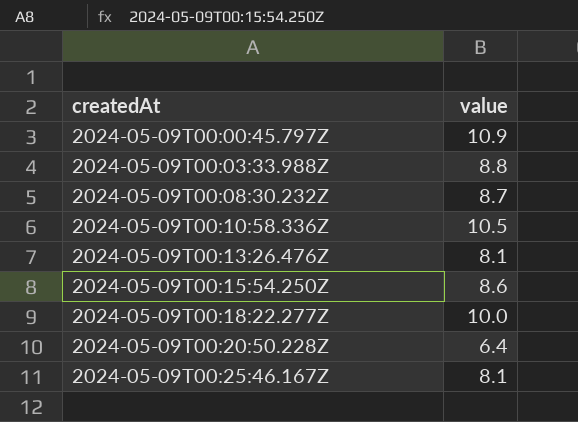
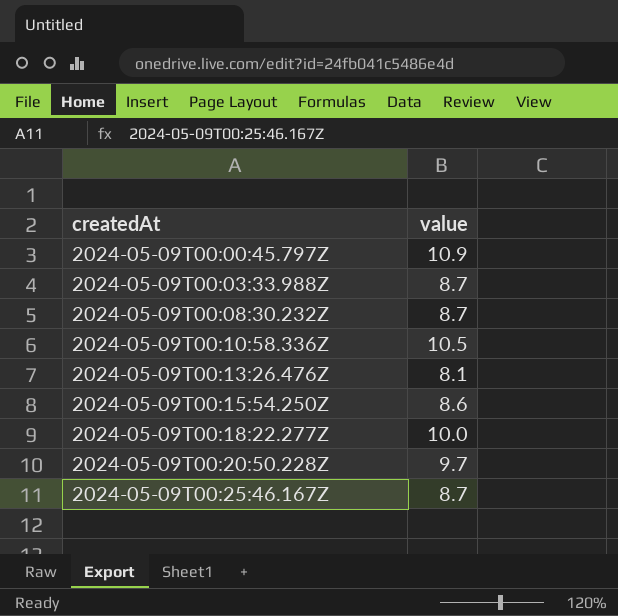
2024-05-09T00:03:33.988Z | value: 8.8 -> 8.7
2024-05-09T00:20:50.228Z | value: 6.4 -> 9.7
2024-05-09T00:25:46.167Z | value: 8.1 -> 8.7

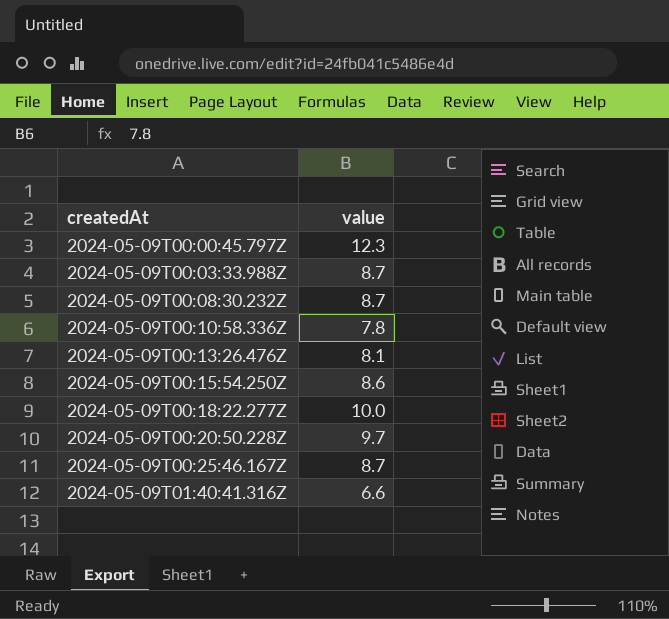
2024-05-09T00:00:45.797Z | value: 10.9 -> 12.3
2024-05-09T00:10:58.336Z | value: 10.5 -> 7.8
row 2024-05-09T01:40:41.316Z: none -> 6.6

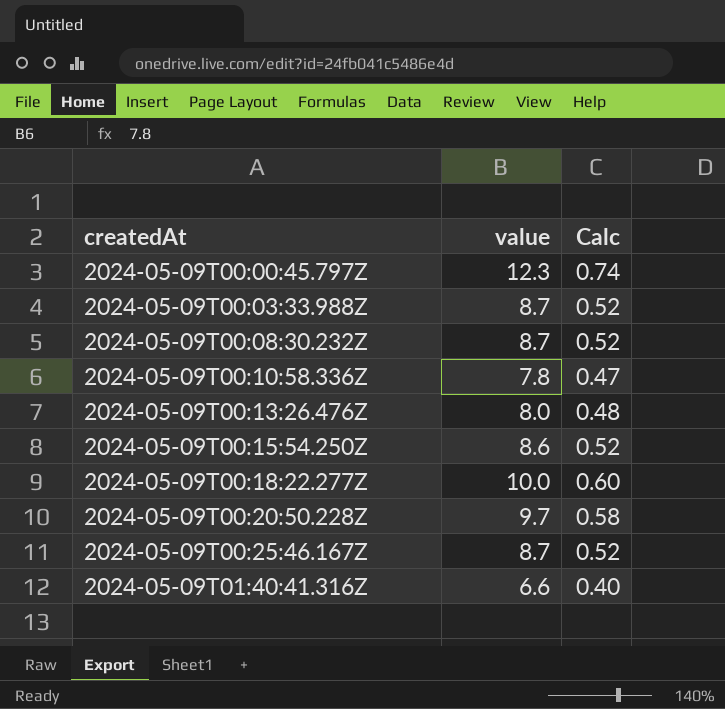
column Calc | formula: none -> [value] * 0.06
2024-05-09T00:13:26.476Z | value: 8.1 -> 8.0

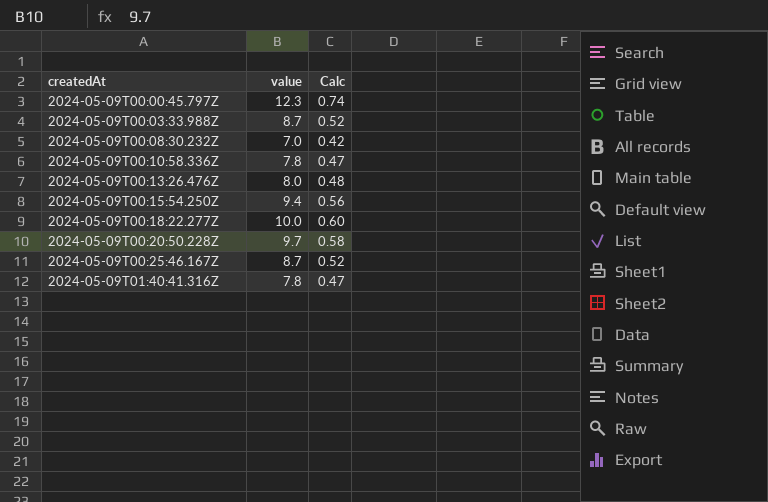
2024-05-09T00:08:30.232Z | value: 8.7 -> 7.0
2024-05-09T00:08:30.232Z | Calc: 0.52 -> 0.42
2024-05-09T00:15:54.250Z | value: 8.6 -> 9.4
2024-05-09T00:15:54.250Z | Calc: 0.52 -> 0.56
2024-05-09T01:40:41.316Z | value: 6.6 -> 7.8
2024-05-09T01:40:41.316Z | Calc: 0.40 -> 0.47

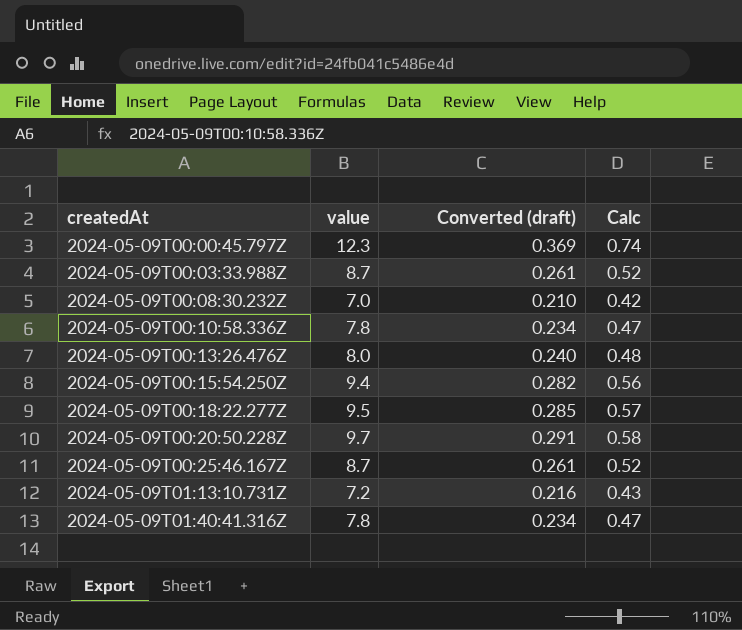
column Converted (draft) | formula: none -> [value] * 0.03
2024-05-09T00:18:22.277Z | value: 10.0 -> 9.5
2024-05-09T00:18:22.277Z | Calc: 0.60 -> 0.57
row 2024-05-09T01:13:10.731Z: none -> 7.2 | 0.216 | 0.43

